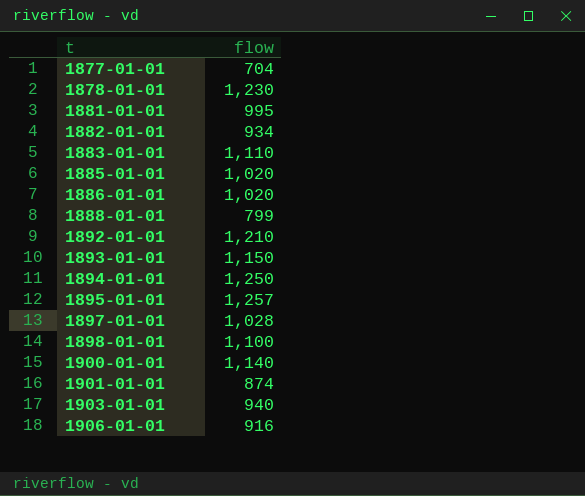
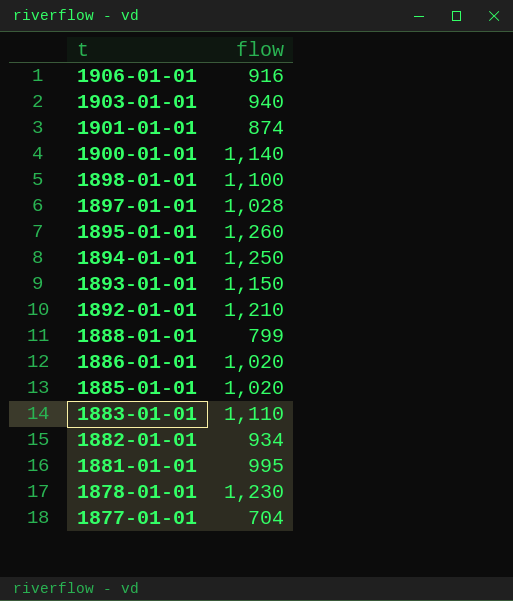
row order: t ascending -> t descending
1895-01-01 | flow: 1,257 -> 1,260

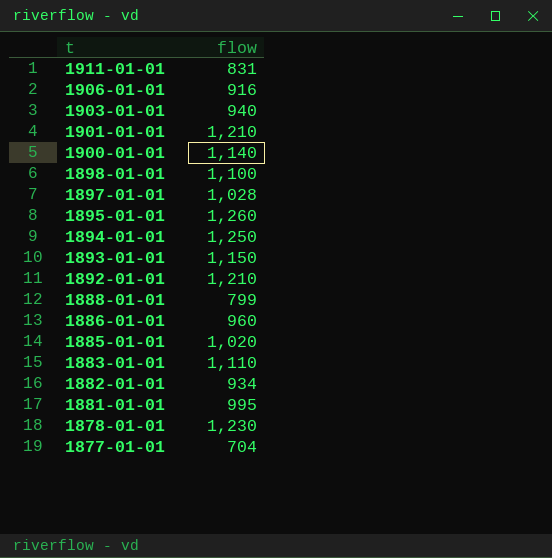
row 1911-01-01: none -> 831
1901-01-01 | flow: 874 -> 1,210
1886-01-01 | flow: 1,020 -> 960

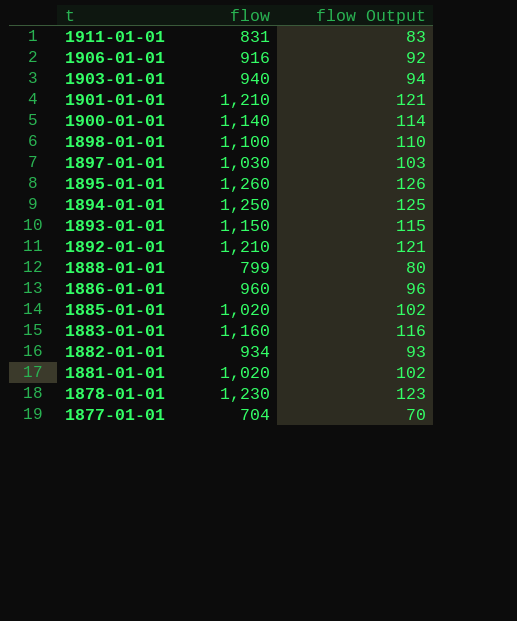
column flow Output | formula: none -> [flow] * 0.1
1897-01-01 | flow: 1,028 -> 1,030
1883-01-01 | flow: 1,110 -> 1,160
1881-01-01 | flow: 995 -> 1,020

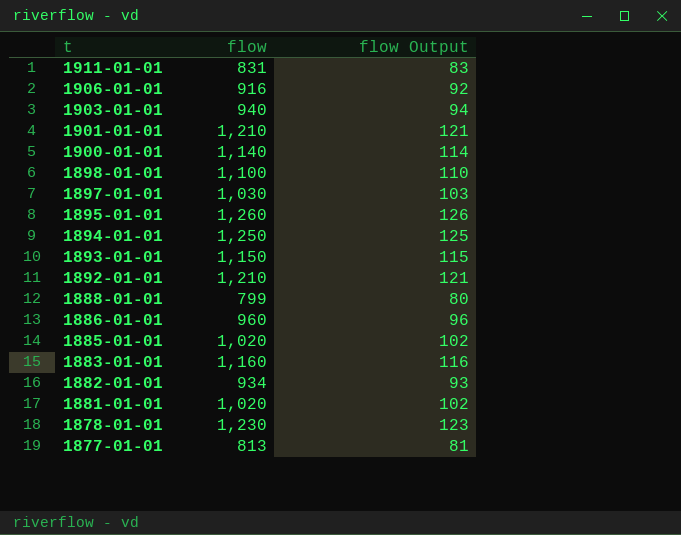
1877-01-01 | flow: 704 -> 813
1877-01-01 | flow Output: 70 -> 81

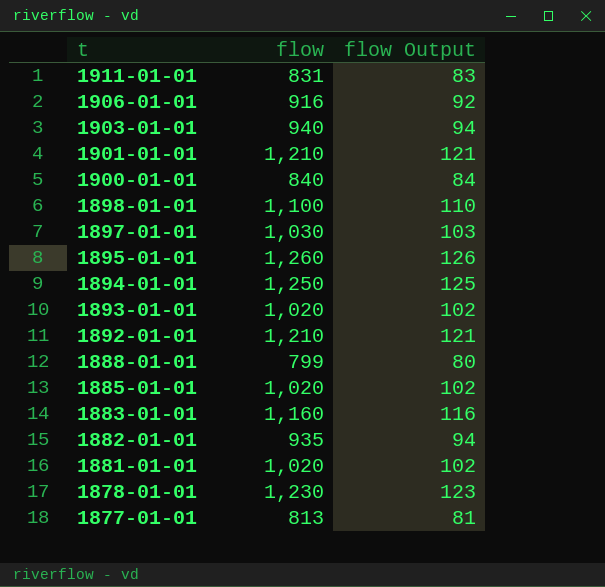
row 1886-01-01: 960 | 96 -> none
1900-01-01 | flow: 1,140 -> 840
1900-01-01 | flow Output: 114 -> 84
1893-01-01 | flow: 1,150 -> 1,020
1893-01-01 | flow Output: 115 -> 102
1882-01-01 | flow: 934 -> 935
1882-01-01 | flow Output: 93 -> 94

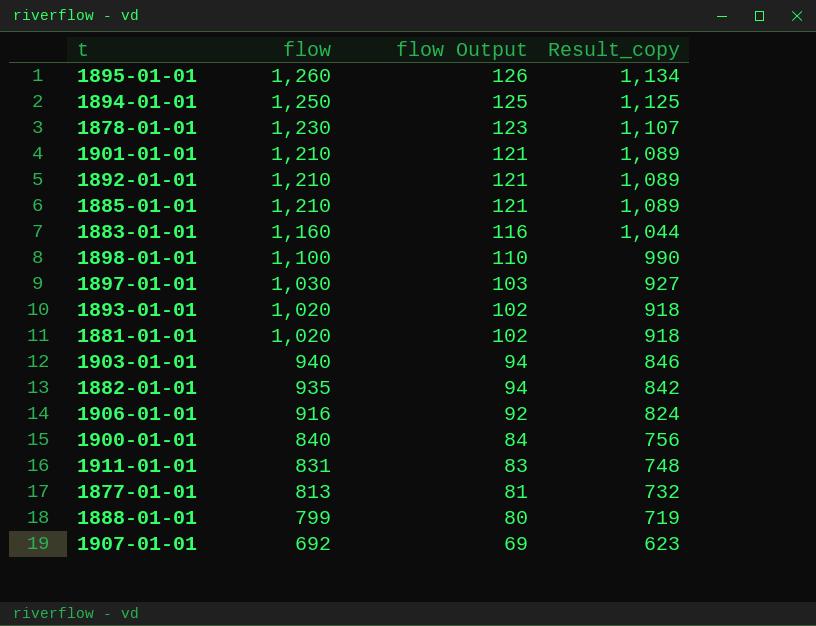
row order: t descending -> flow descending
column Result_copy | formula: none -> [flow] * 0.9
1885-01-01 | flow: 1,020 -> 1,210
1885-01-01 | flow Output: 102 -> 121
row 1907-01-01: none -> 692 | 69 | 623

